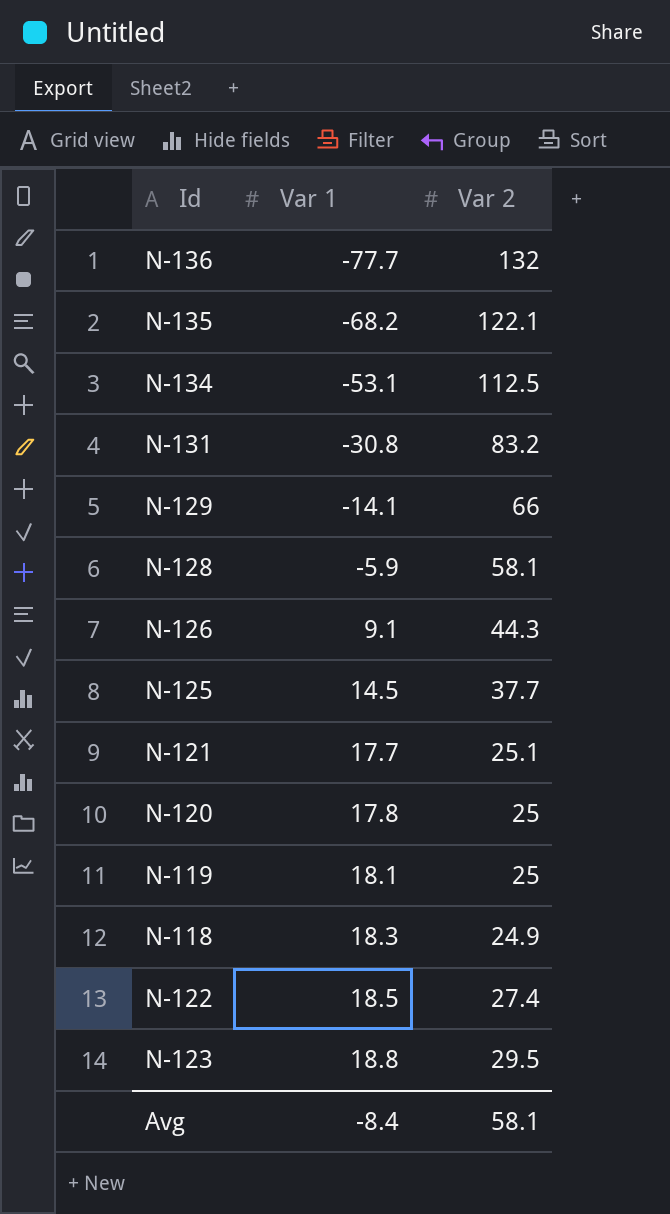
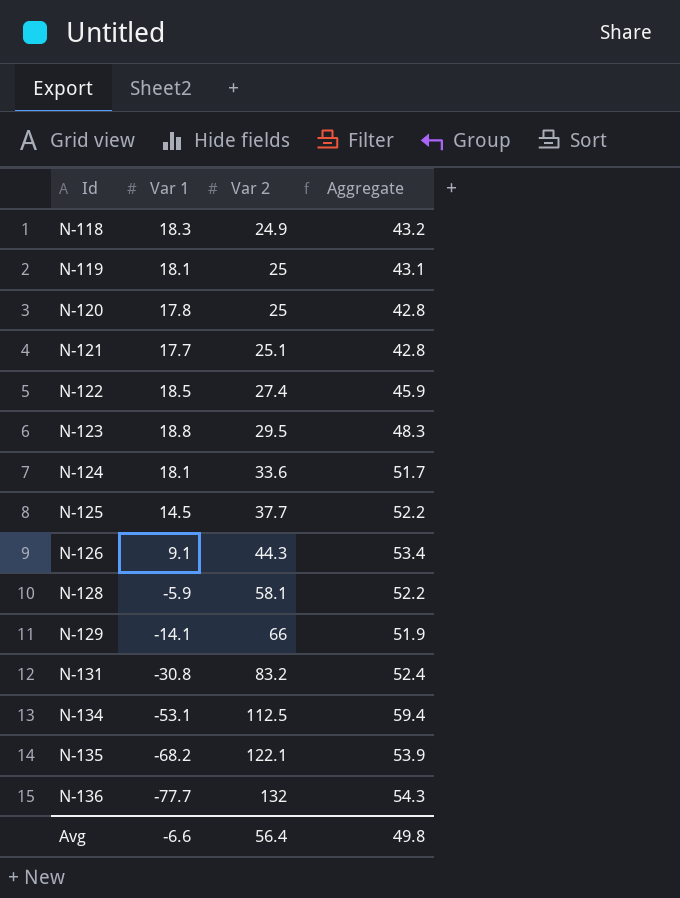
row order: Var 1 ascending -> Id ascending
column Aggregate | formula: none -> [Var 1] + [Var 2]
row N-124: none -> 18.1 | 33.6 | 51.7
Avg | Var 1: -8.4 -> -6.6
Avg | Var 2: 58.1 -> 56.4

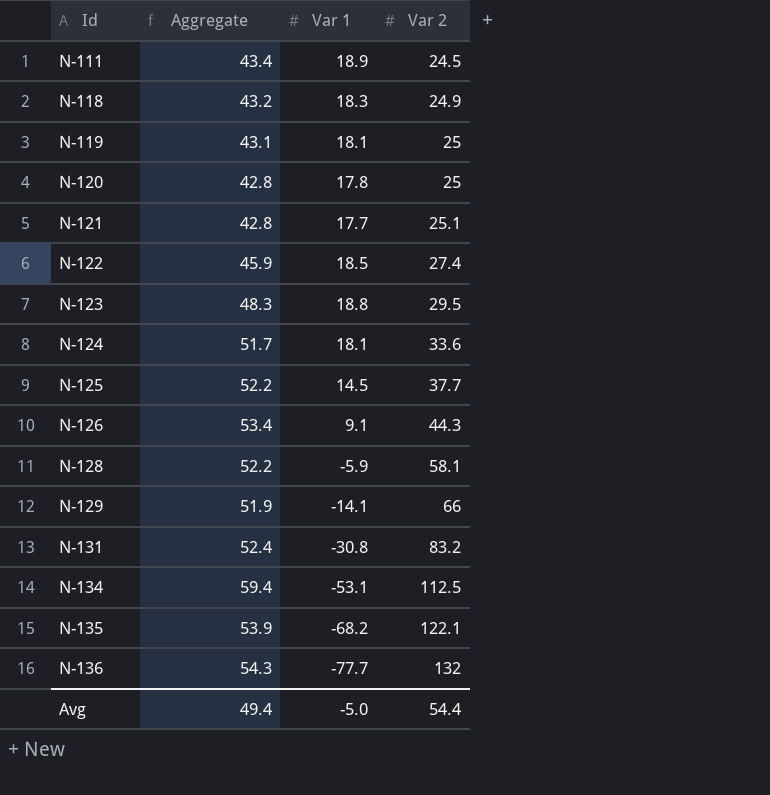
column Aggregate | position: 4 -> 2
row N-111: none -> 43.4 | 18.9 | 24.5
Avg | Aggregate: 49.8 -> 49.4
Avg | Var 1: -6.6 -> -5.0
Avg | Var 2: 56.4 -> 54.4

